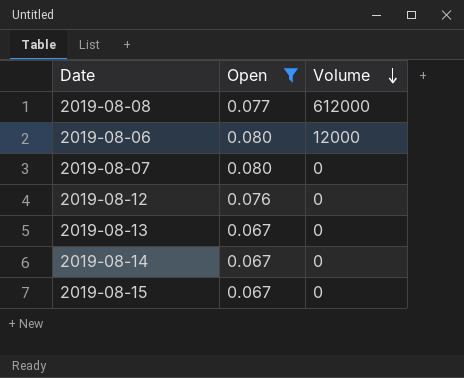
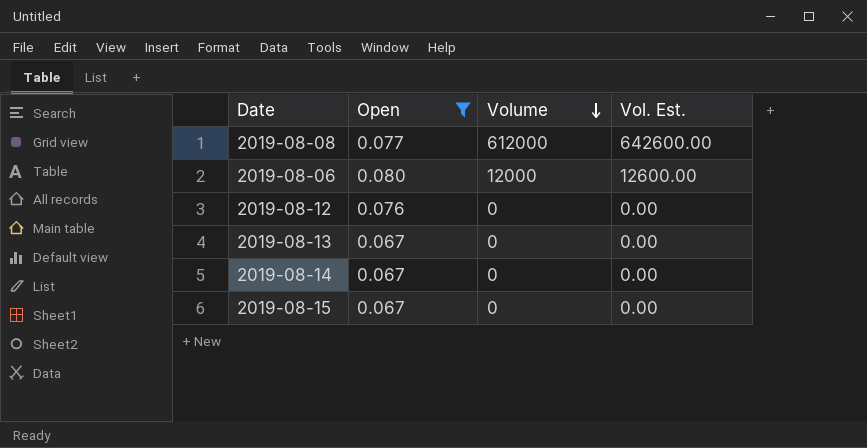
column Vol. Est. | formula: none -> [Volume] * 1.05
row 2019-08-07: 0.080 | 0 -> none

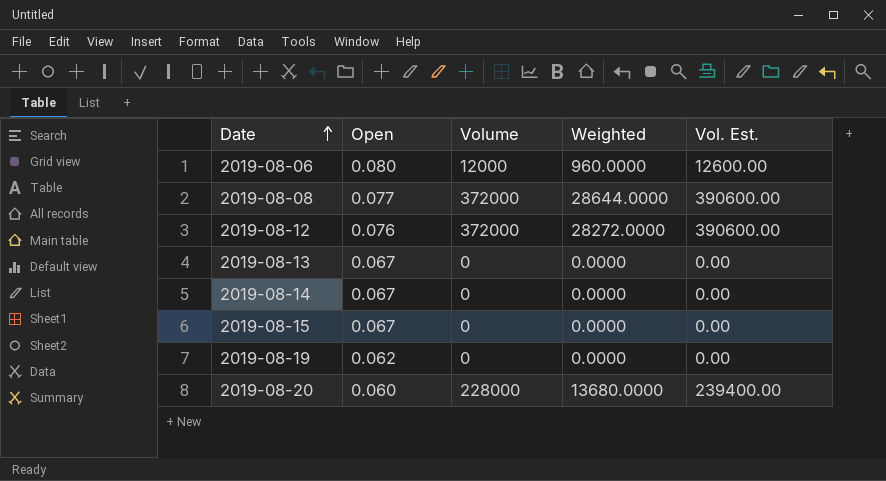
filter: Open >= 0.067 -> none
row order: Volume descending -> Date ascending
column Weighted | formula: none -> [Open] * [Volume]
2019-08-08 | Volume: 612000 -> 372000
2019-08-08 | Vol. Est.: 642600.00 -> 390600.00
2019-08-12 | Volume: 0 -> 372000
2019-08-12 | Vol. Est.: 0.00 -> 390600.00

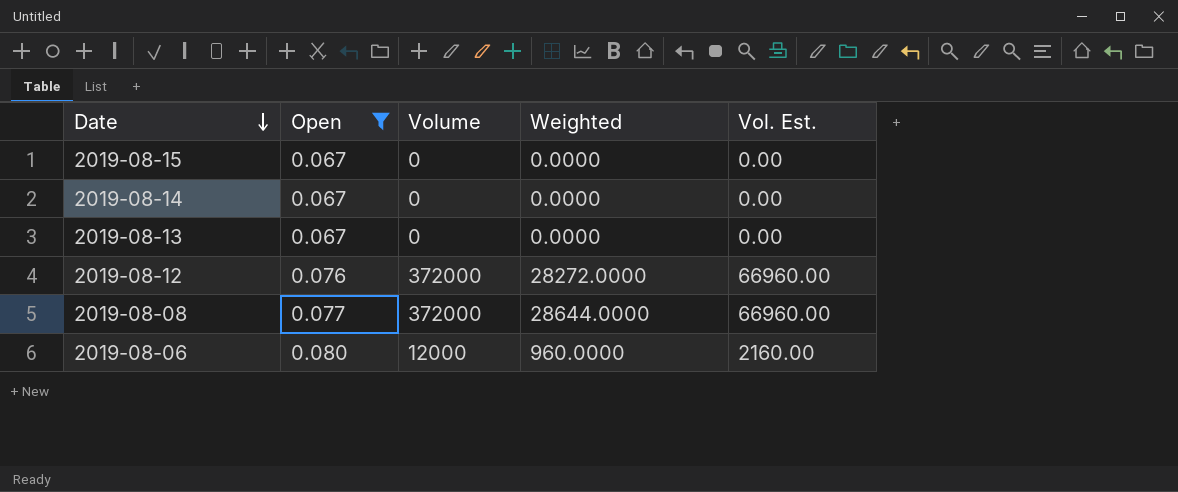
filter: none -> Open >= 0.067
row order: Date ascending -> Date descending
column Vol. Est. | formula: [Volume] * 1.05 -> [Volume] * 0.18

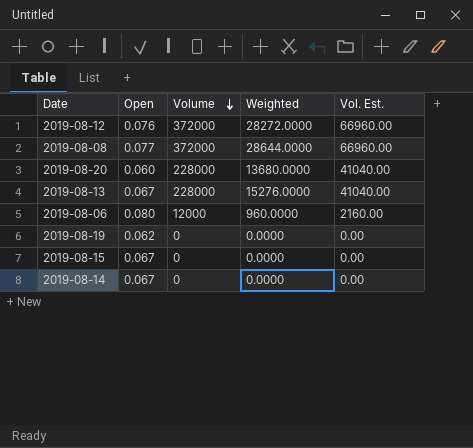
filter: Open >= 0.067 -> none
row order: Date descending -> Volume descending
2019-08-13 | Volume: 0 -> 228000
2019-08-13 | Weighted: 0.0000 -> 15276.0000
2019-08-13 | Vol. Est.: 0.00 -> 41040.00

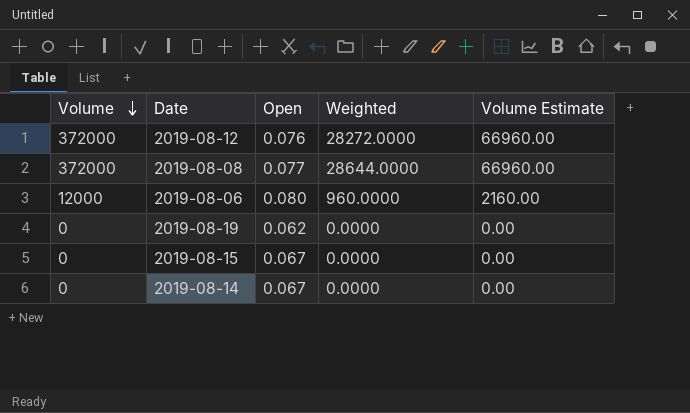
column Volume | position: 3 -> 1
column name: Vol. Est. -> Volume Estimate
row 2019-08-20: 0.060 | 228000 | 13680.0000 | 41040.00 -> none
row 2019-08-13: 0.067 | 228000 | 15276.0000 | 41040.00 -> none

